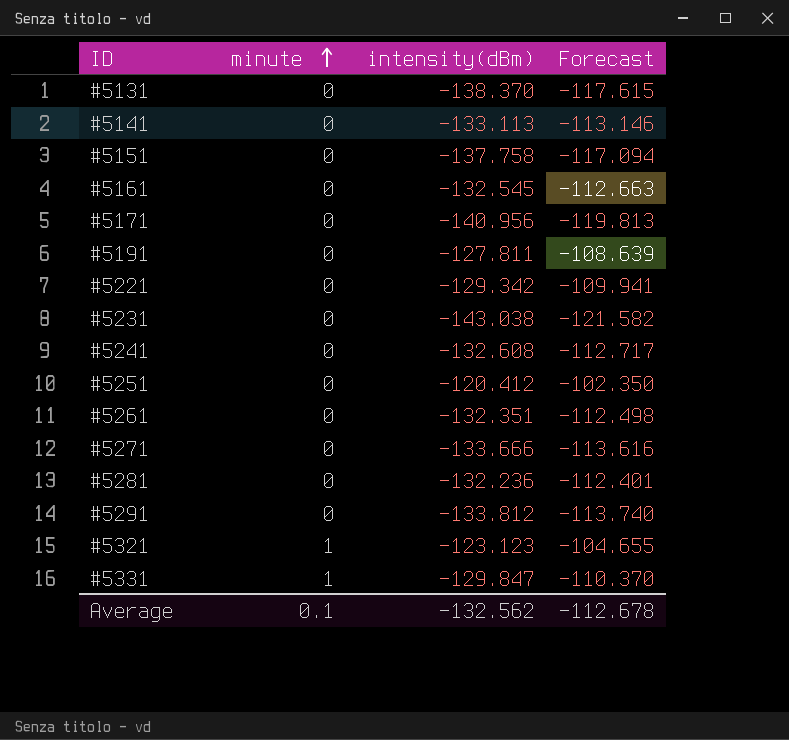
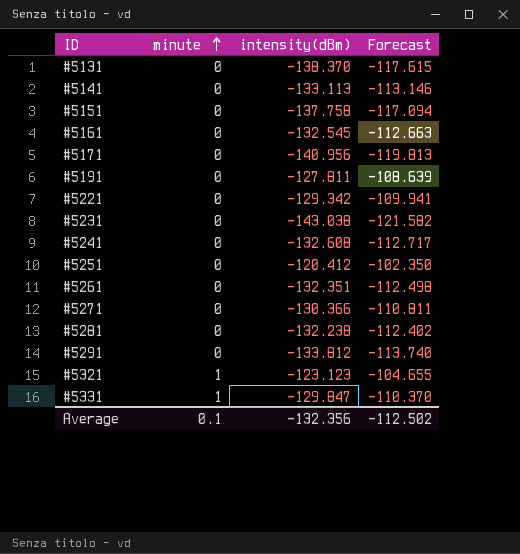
#5271 | intensity(dBm): -133.666 -> -130.366
#5271 | Forecast: -113.616 -> -110.811
#5281 | intensity(dBm): -132.236 -> -132.238
#5281 | Forecast: -112.401 -> -112.402
Average | intensity(dBm): -132.562 -> -132.356
Average | Forecast: -112.678 -> -112.502

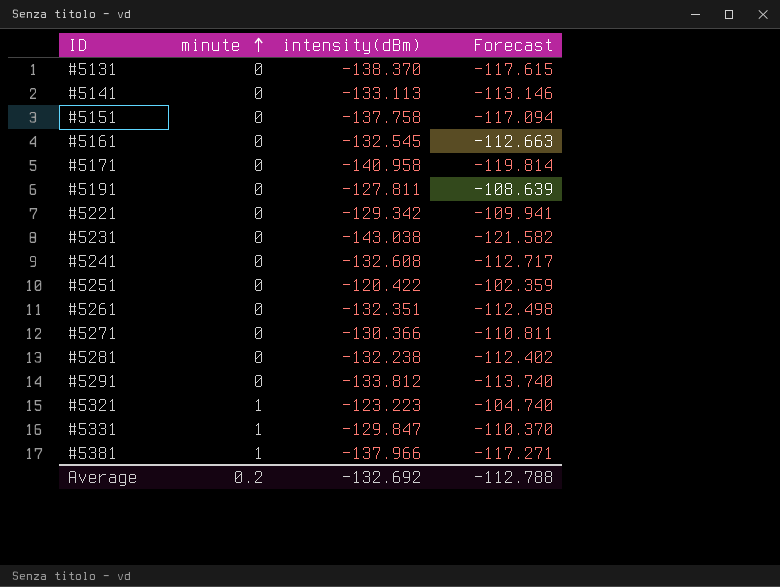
#5171 | intensity(dBm): -140.956 -> -140.958
#5171 | Forecast: -119.813 -> -119.814
#5251 | intensity(dBm): -120.412 -> -120.422
#5251 | Forecast: -102.350 -> -102.359
#5321 | intensity(dBm): -123.123 -> -123.223
#5321 | Forecast: -104.655 -> -104.740
row #5381: none -> 1 | -137.966 | -117.271
Average | minute: 0.1 -> 0.2
Average | intensity(dBm): -132.356 -> -132.692
Average | Forecast: -112.502 -> -112.788

